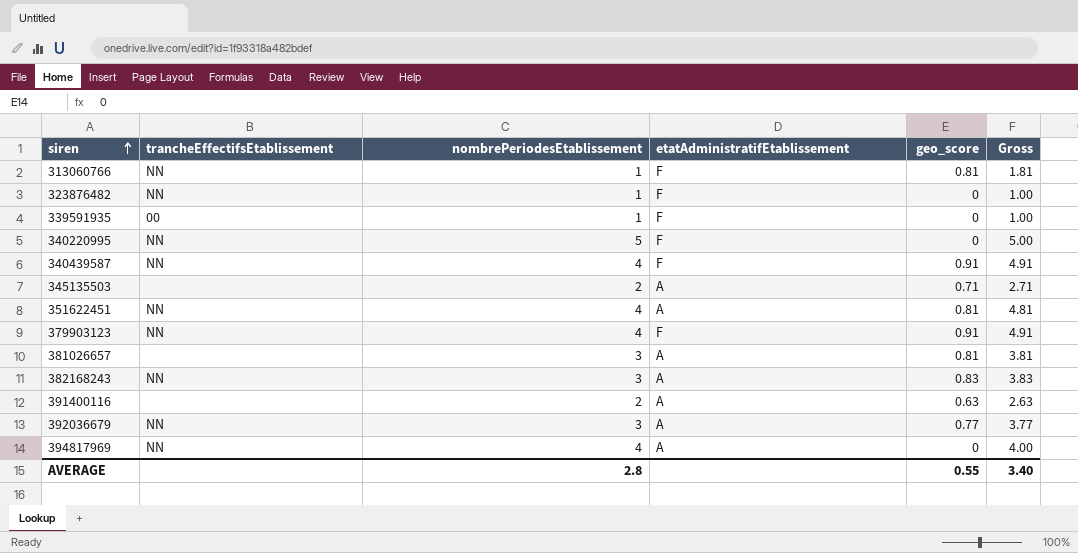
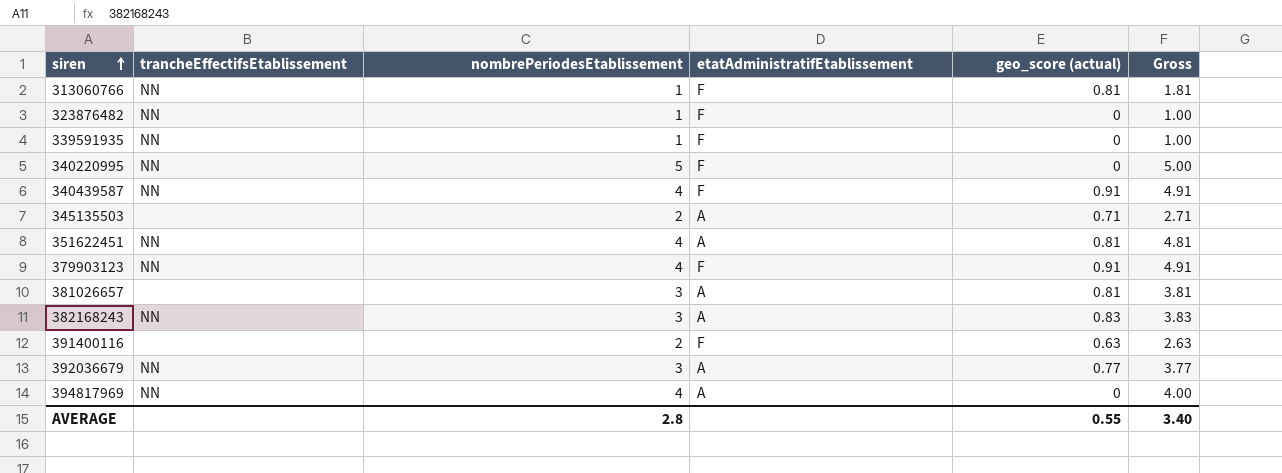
column name: geo_score -> geo_score (actual)
339591935 | trancheEffectifsEtablissement: 00 -> NN
391400116 | etatAdministratifEtablissement: A -> F

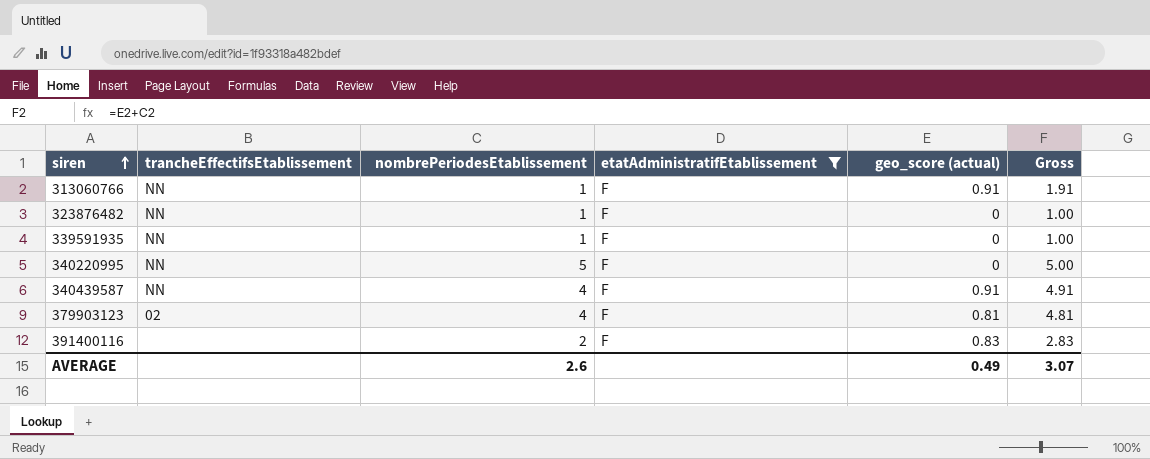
filter: none -> etatAdministratifEtablissement = F
313060766 | geo_score (actual): 0.81 -> 0.91
313060766 | Gross: 1.81 -> 1.91
379903123 | trancheEffectifsEtablissement: NN -> 02
379903123 | geo_score (actual): 0.91 -> 0.81
379903123 | Gross: 4.91 -> 4.81
391400116 | geo_score (actual): 0.63 -> 0.83
391400116 | Gross: 2.63 -> 2.83
AVERAGE | nombrePeriodesEtablissement: 2.8 -> 2.6
AVERAGE | geo_score (actual): 0.55 -> 0.49
AVERAGE | Gross: 3.40 -> 3.07

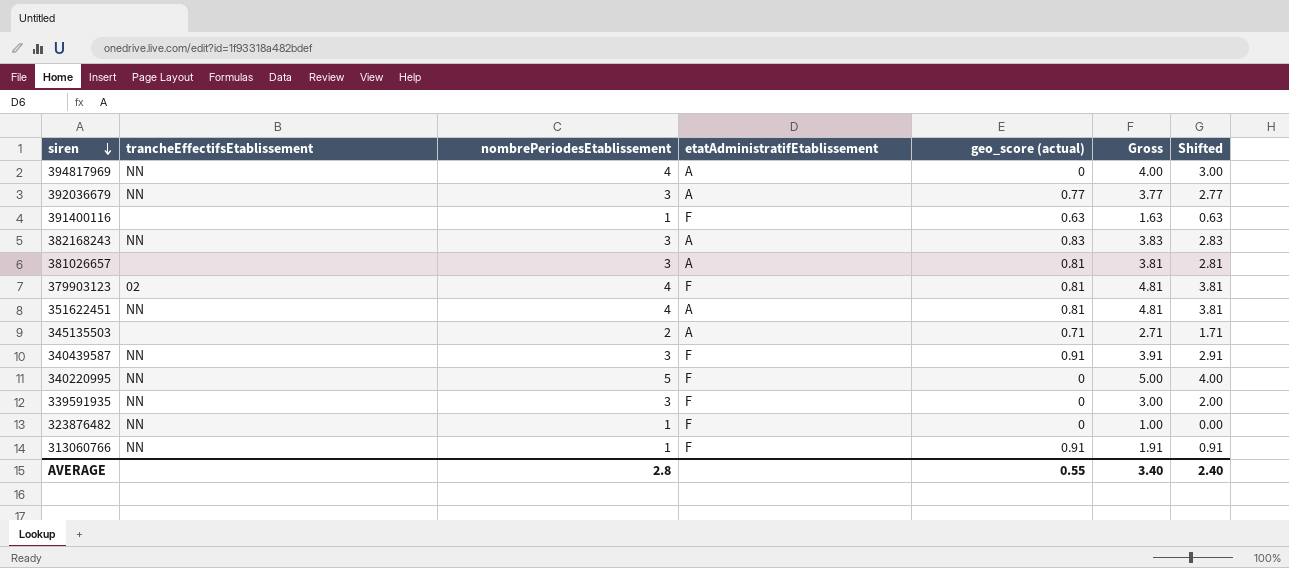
filter: etatAdministratifEtablissement = F -> none
row order: siren ascending -> siren descending
column Shifted | formula: none -> [Gross] - 1
391400116 | nombrePeriodesEtablissement: 2 -> 1
391400116 | geo_score (actual): 0.83 -> 0.63
391400116 | Gross: 2.83 -> 1.63
340439587 | nombrePeriodesEtablissement: 4 -> 3
340439587 | Gross: 4.91 -> 3.91
339591935 | nombrePeriodesEtablissement: 1 -> 3
339591935 | Gross: 1.00 -> 3.00
AVERAGE | nombrePeriodesEtablissement: 2.6 -> 2.8
AVERAGE | geo_score (actual): 0.49 -> 0.55
AVERAGE | Gross: 3.07 -> 3.40

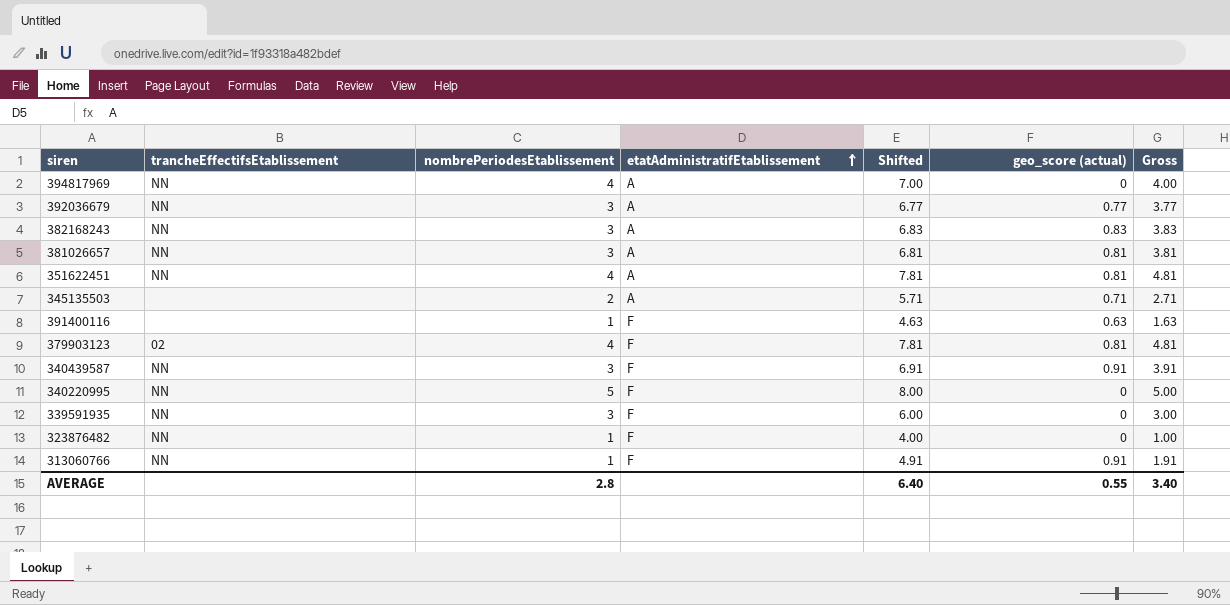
row order: siren descending -> etatAdministratifEtablissement ascending
column Shifted | formula: [Gross] - 1 -> [Gross] + 3
column Shifted | position: 7 -> 5
381026657 | trancheEffectifsEtablissement: none -> NN
AVERAGE | Shifted: 2.40 -> 6.40

